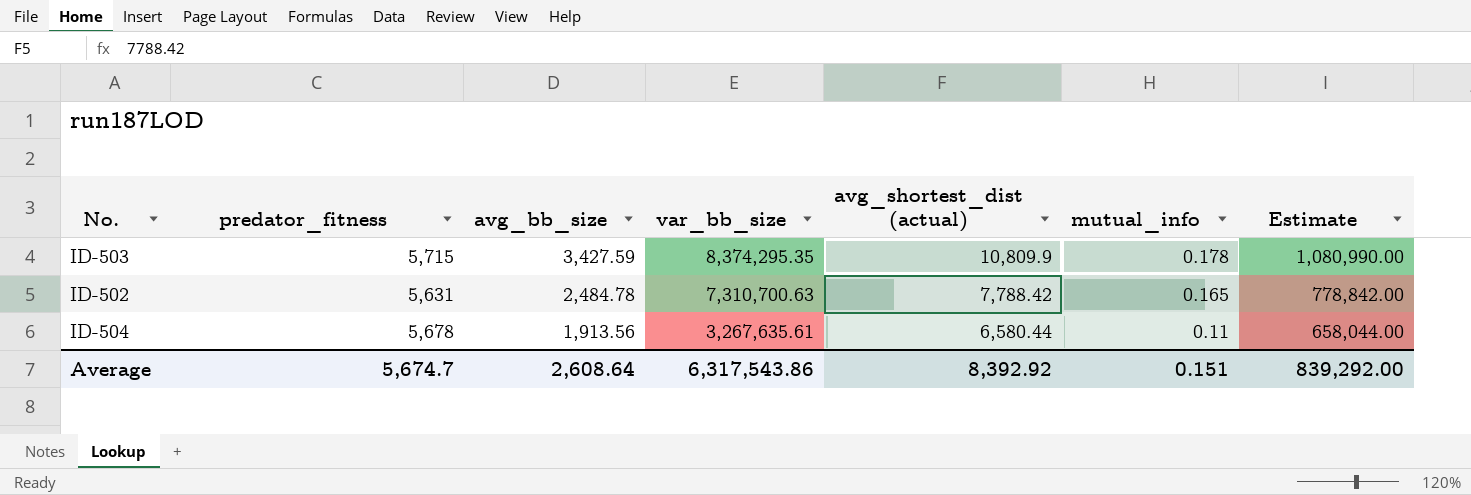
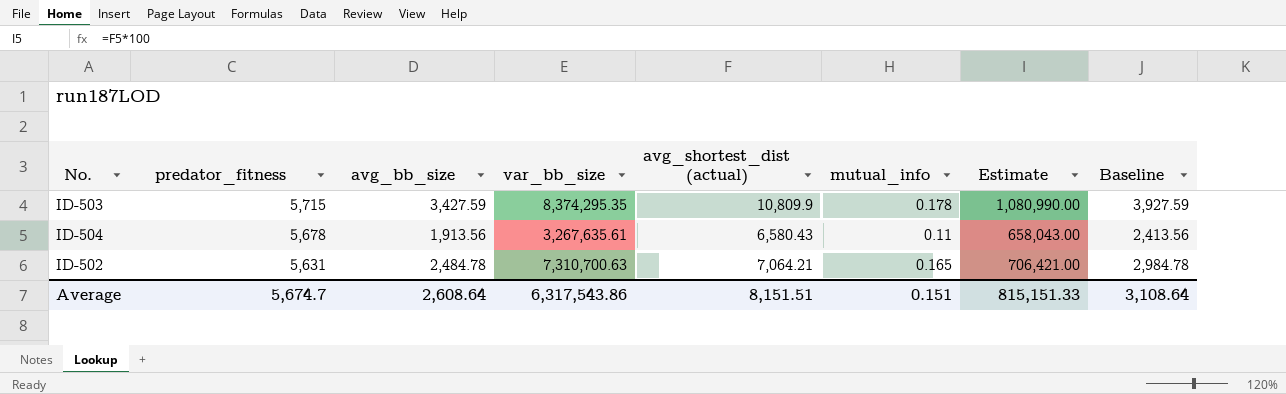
row order: avg_bb_size descending -> predator_fitness descending
column Baseline | formula: none -> [avg_bb_size] + 500
ID-504 | avg_shortest_dist (actual): 6,580.44 -> 6,580.43
ID-504 | Estimate: 658,044.00 -> 658,043.00
ID-502 | avg_shortest_dist (actual): 7,788.42 -> 7,064.21
ID-502 | Estimate: 778,842.00 -> 706,421.00
Average | avg_shortest_dist (actual): 8,392.92 -> 8,151.51
Average | Estimate: 839,292.00 -> 815,151.33

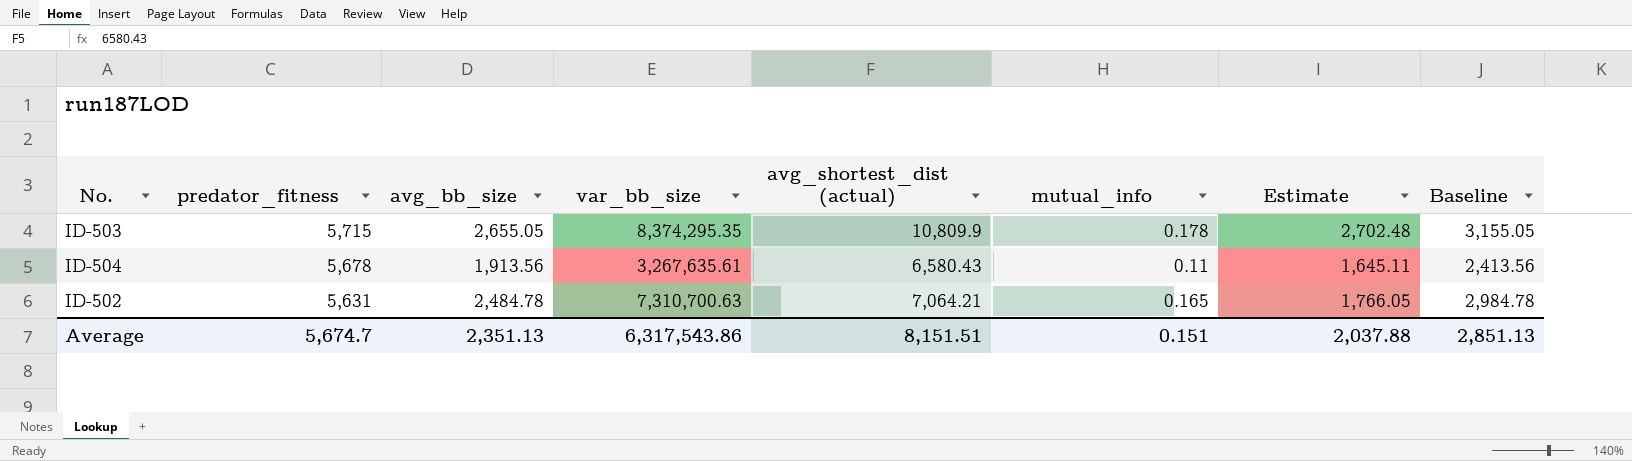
column Estimate | formula: [avg_shortest_dist (actual)] * 100 -> [avg_shortest_dist (actual)] * 0.25
ID-503 | avg_bb_size: 3,427.59 -> 2,655.05
ID-503 | Baseline: 3,927.59 -> 3,155.05
Average | avg_bb_size: 2,608.64 -> 2,351.13
Average | Estimate: 815,151.33 -> 2,037.88
Average | Baseline: 3,108.64 -> 2,851.13

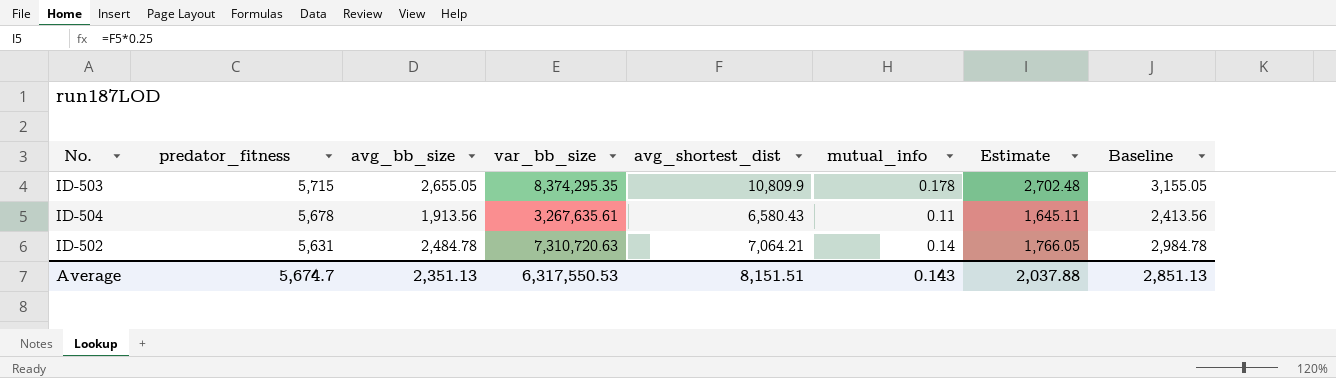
column name: avg_shortest_dist (actual) -> avg_shortest_dist
ID-502 | var_bb_size: 7,310,700.63 -> 7,310,720.63
ID-502 | mutual_info: 0.165 -> 0.14
Average | var_bb_size: 6,317,543.86 -> 6,317,550.53
Average | mutual_info: 0.151 -> 0.143

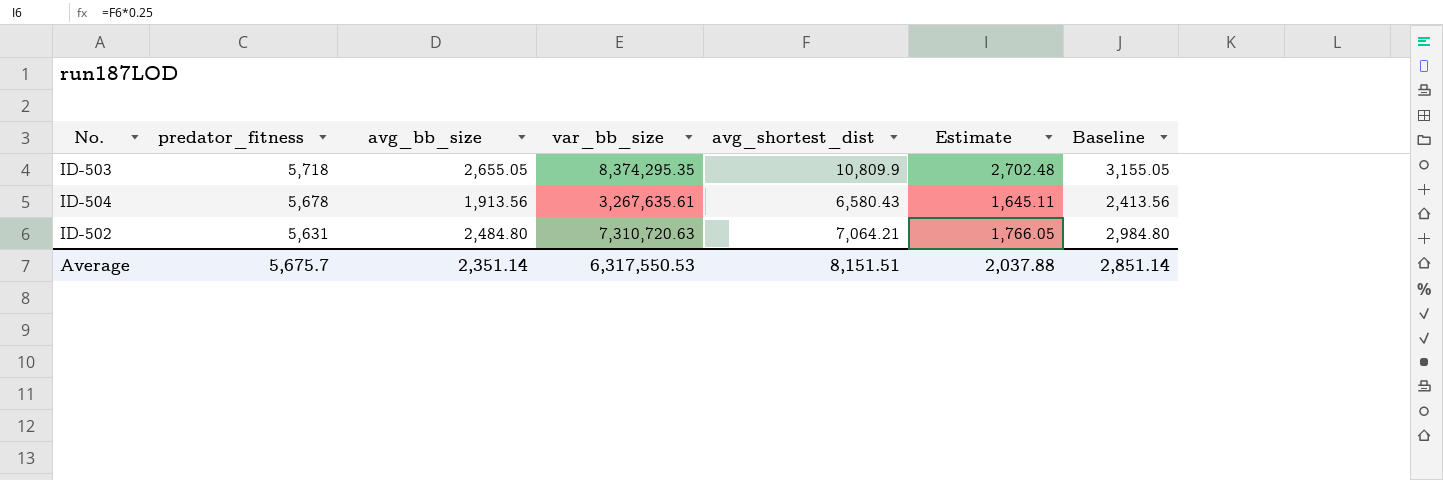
column mutual_info | position: 6 -> none
ID-503 | predator_fitness: 5,715 -> 5,718
ID-502 | avg_bb_size: 2,484.78 -> 2,484.80
ID-502 | Baseline: 2,984.78 -> 2,984.80
Average | predator_fitness: 5,674.7 -> 5,675.7
Average | avg_bb_size: 2,351.13 -> 2,351.14
Average | Baseline: 2,851.13 -> 2,851.14

